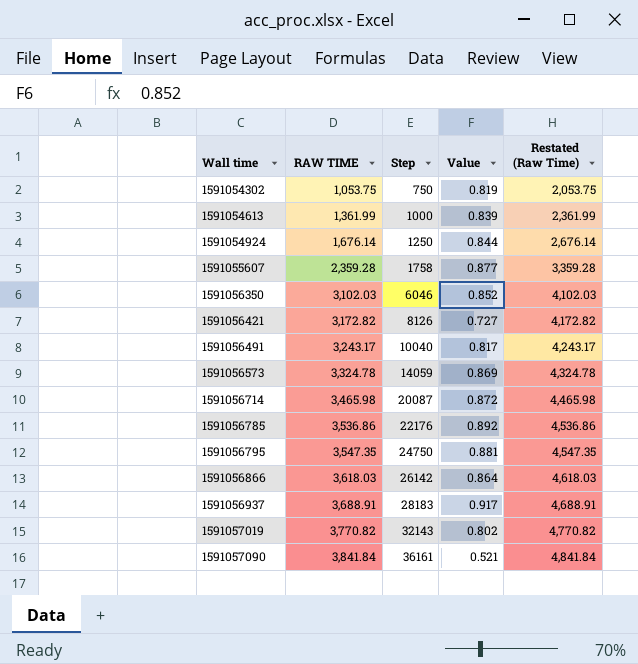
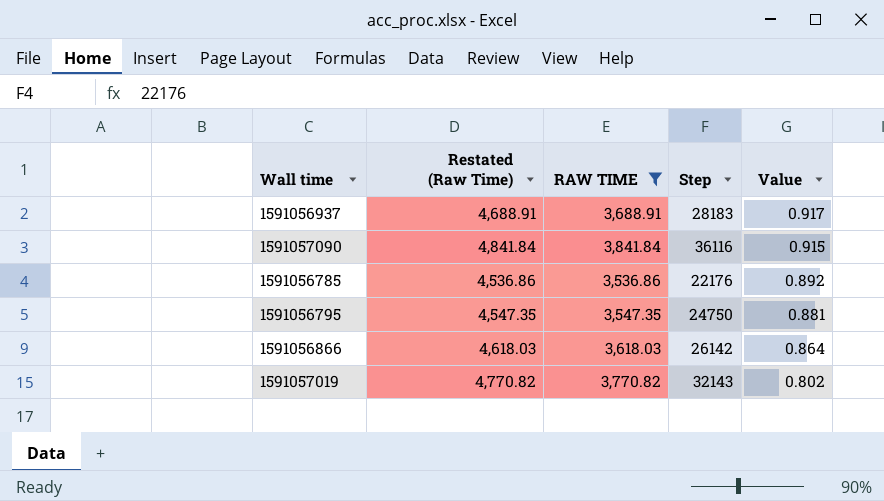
filter: none -> RAW TIME >= 3,536.86
row order: Wall time ascending -> Value descending
column Restated (Raw Time) | position: 5 -> 2
1591057090 | Step: 36161 -> 36116
1591057090 | Value: 0.521 -> 0.915

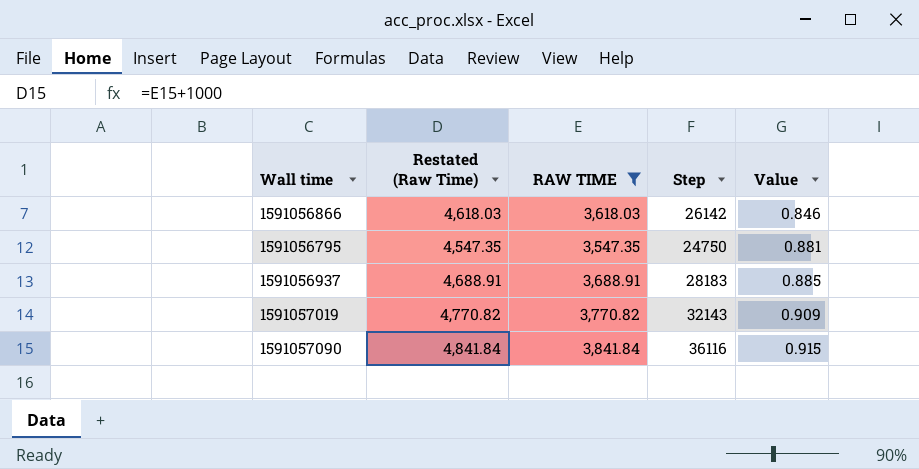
row order: Value descending -> Value ascending
row 1591056785: 4,536.86 | 3,536.86 | 22176 | 0.892 -> none
1591056866 | Value: 0.864 -> 0.846
1591056937 | Value: 0.917 -> 0.885
1591057019 | Value: 0.802 -> 0.909

